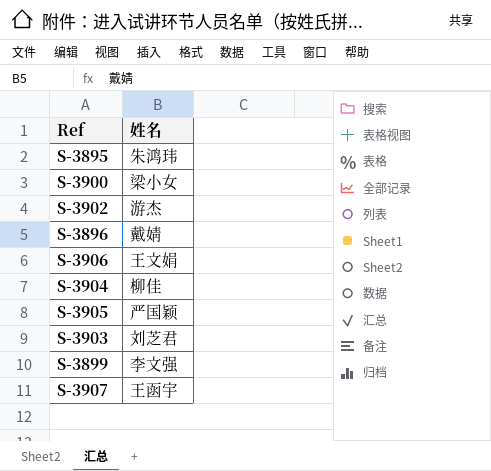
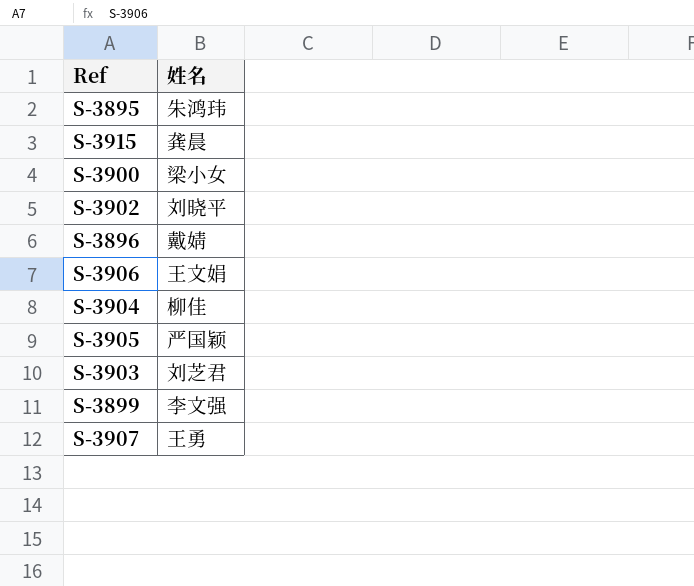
row S-3915: none -> 龚晨
S-3902 | 姓名: 游杰 -> 刘晓平
S-3907 | 姓名: 王函宇 -> 王勇

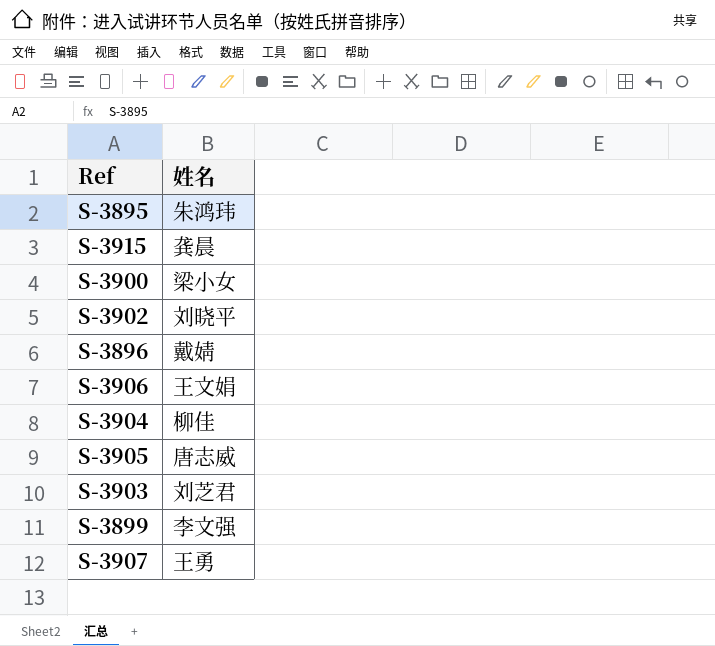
S-3905 | 姓名: 严国颖 -> 唐志威

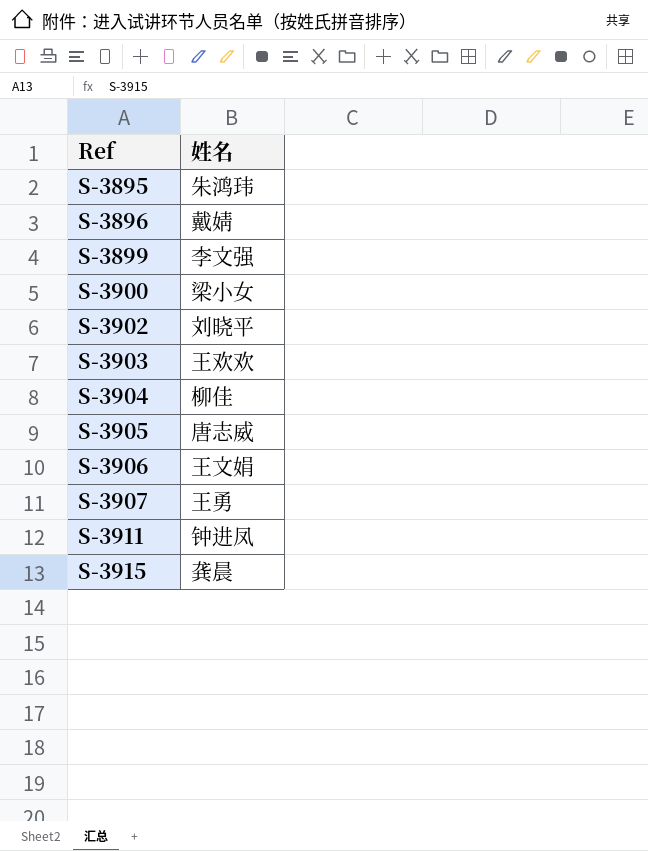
row order: none -> Ref ascending
S-3903 | 姓名: 刘芝君 -> 王欢欢
row S-3911: none -> 钟进凤

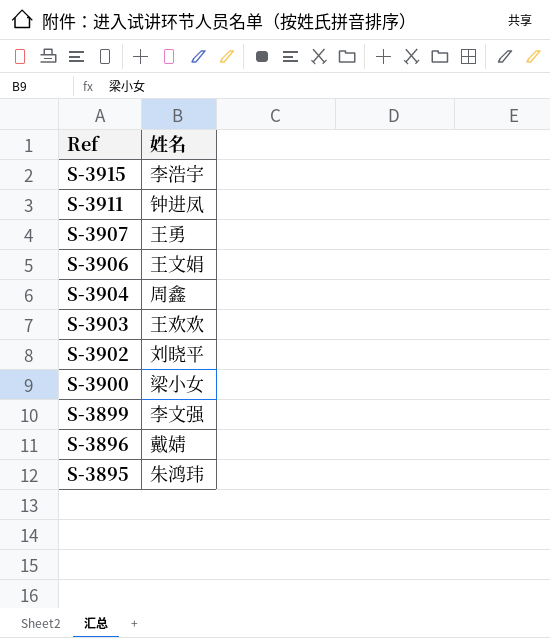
row order: Ref ascending -> Ref descending
row S-3905: 唐志威 -> none
S-3915 | 姓名: 龚晨 -> 李浩宇
S-3904 | 姓名: 柳佳 -> 周鑫

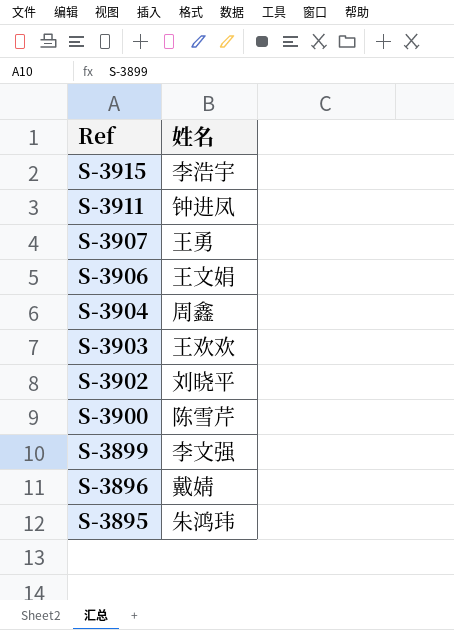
S-3900 | 姓名: 梁小女 -> 陈雪芹

